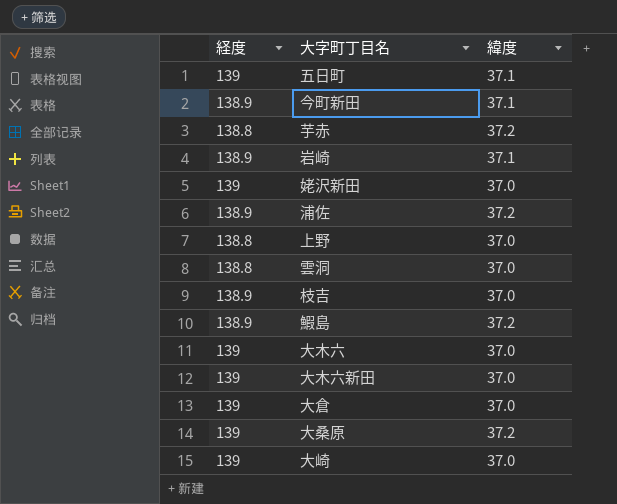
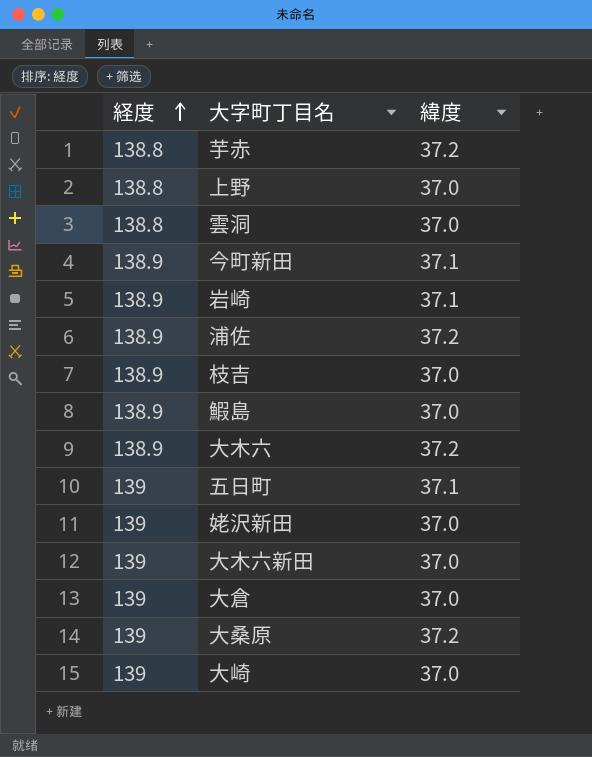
row order: none -> 経度 ascending
鰕島 | 緯度: 37.2 -> 37.0
大木六 | 経度: 139 -> 138.9
大木六 | 緯度: 37.0 -> 37.2

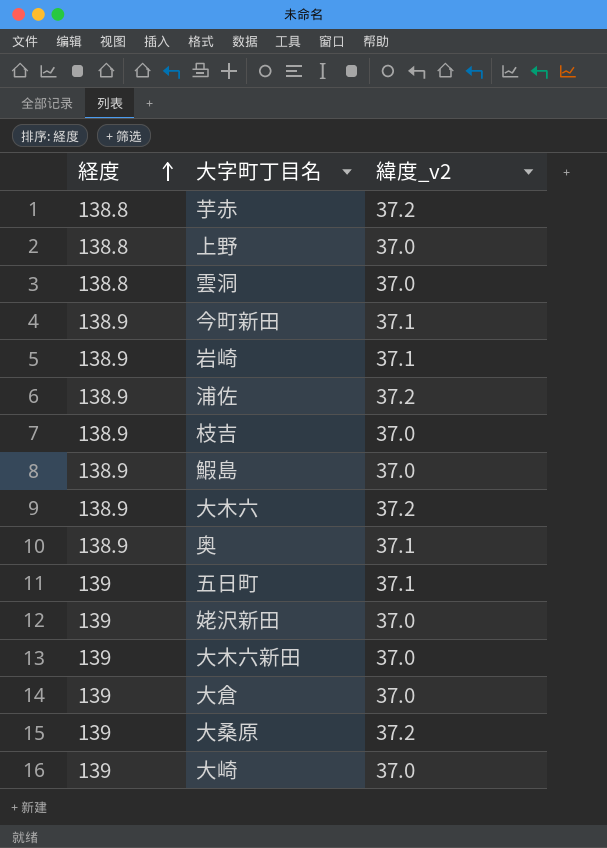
column name: 緯度 -> 緯度_v2
row 奥: none -> 138.9 | 37.1

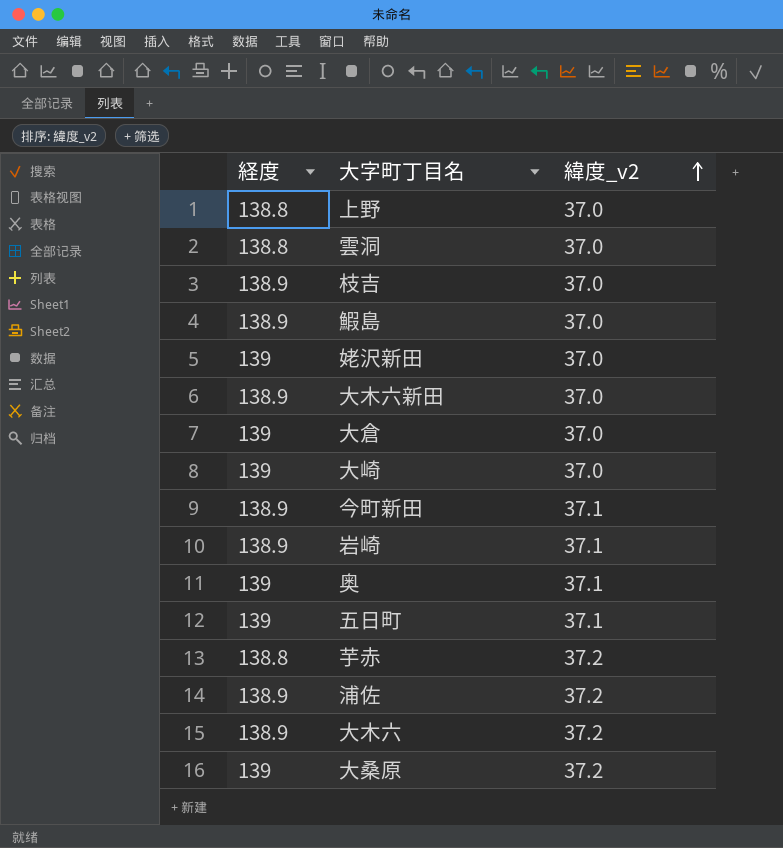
row order: 経度 ascending -> 緯度_v2 ascending
大木六新田 | 経度: 139 -> 138.9
奥 | 経度: 138.9 -> 139

